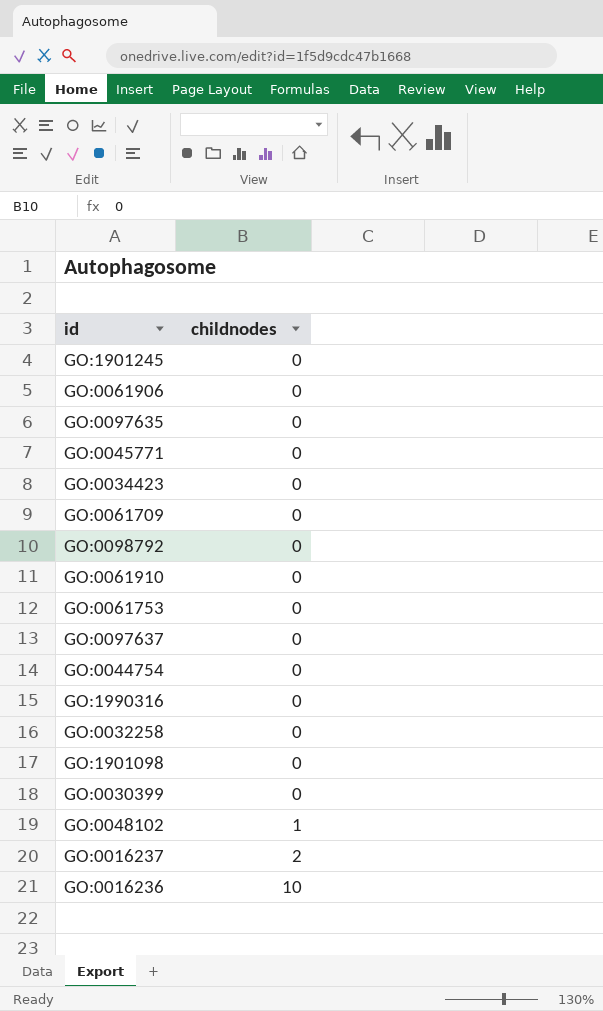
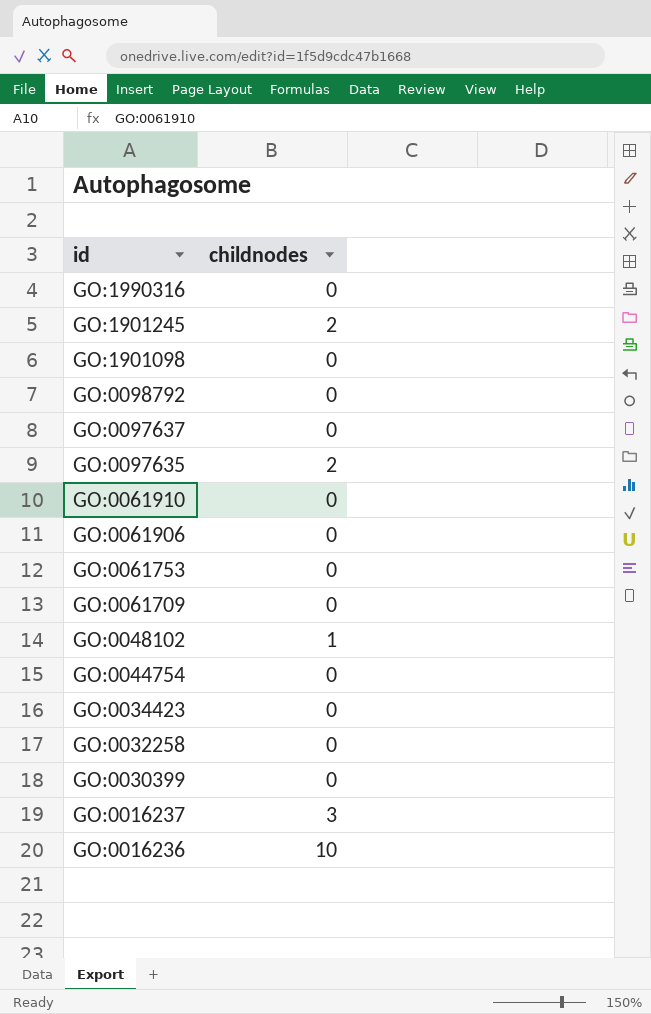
row order: childnodes ascending -> id descending
row GO:0045771: 0 -> none
GO:1901245 | childnodes: 0 -> 2
GO:0097635 | childnodes: 0 -> 2
GO:0016237 | childnodes: 2 -> 3

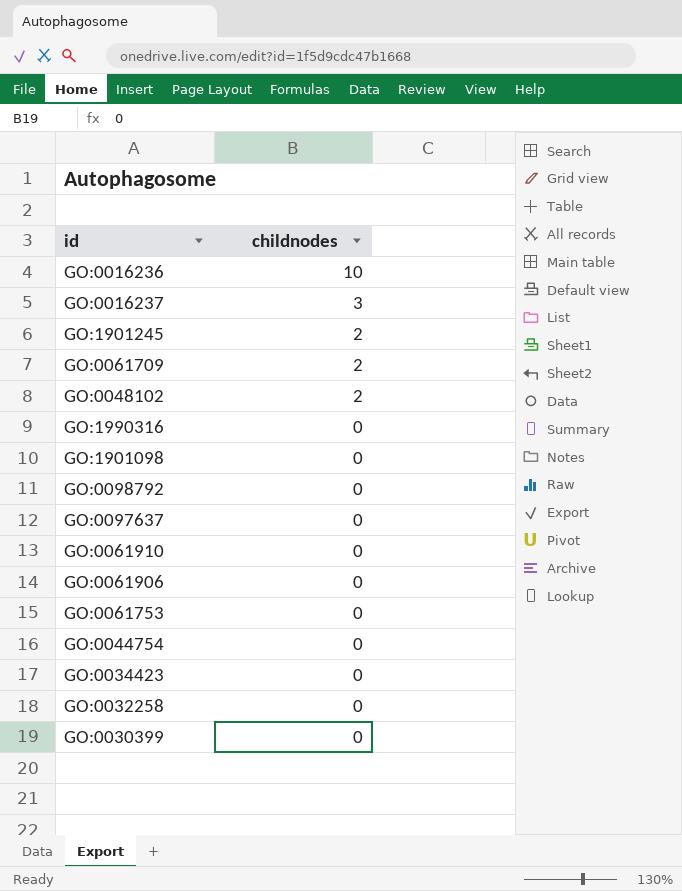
row order: id descending -> childnodes descending
row GO:0097635: 2 -> none
GO:0061709 | childnodes: 0 -> 2
GO:0048102 | childnodes: 1 -> 2

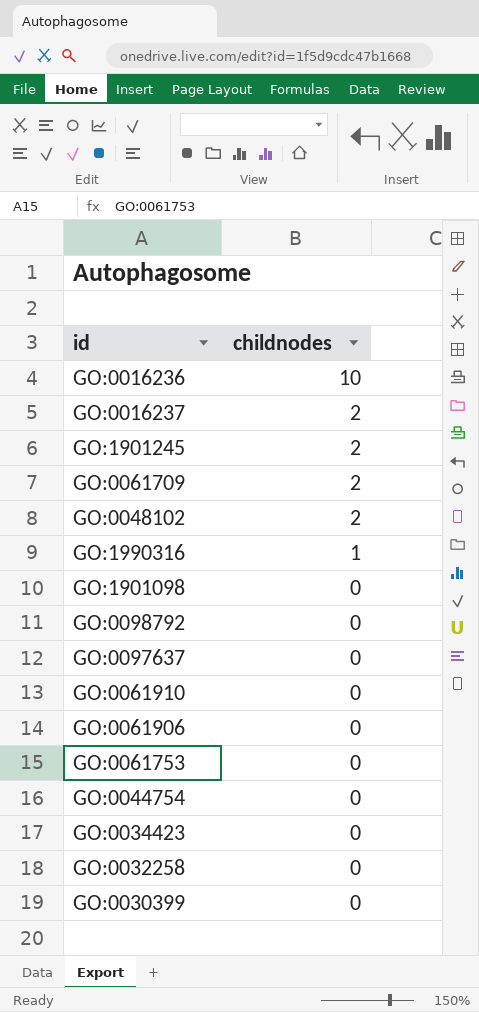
GO:0016237 | childnodes: 3 -> 2
GO:1990316 | childnodes: 0 -> 1

